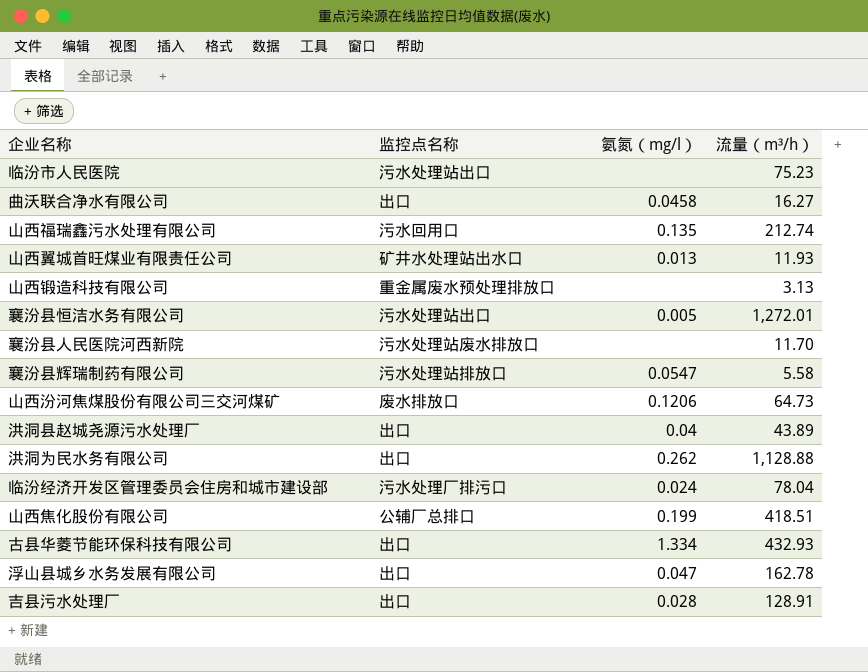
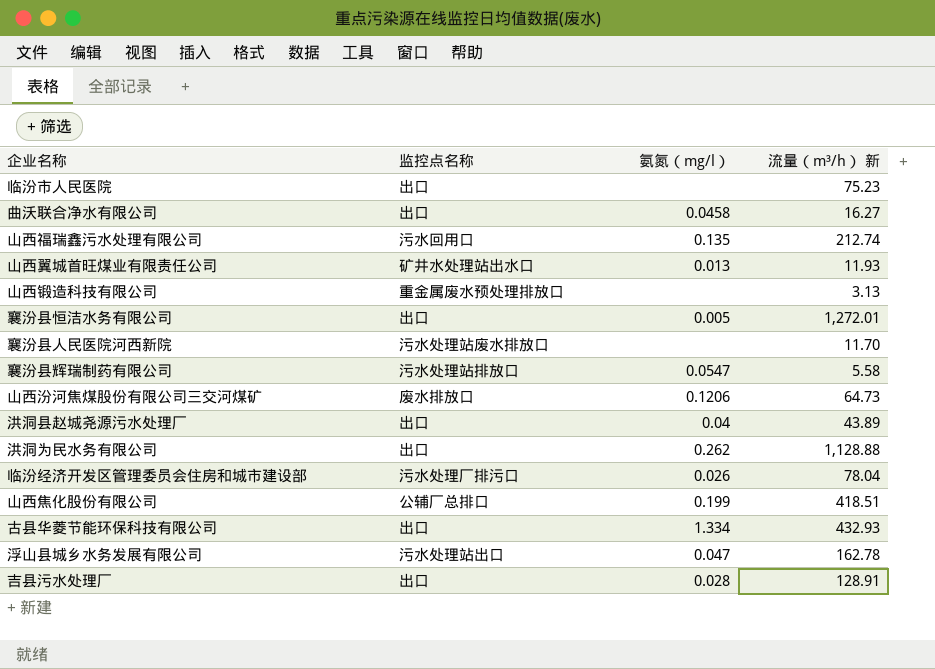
column name: 流量（m³/h） -> 流量（m³/h） 新
临汾市人民医院 | 监控点名称: 污水处理站出口 -> 出口
襄汾县恒洁水务有限公司 | 监控点名称: 污水处理站出口 -> 出口
临汾经济开发区管理委员会住房和城市建设部 | 氨氮（mg/l）: 0.024 -> 0.026
浮山县城乡水务发展有限公司 | 监控点名称: 出口 -> 污水处理站出口

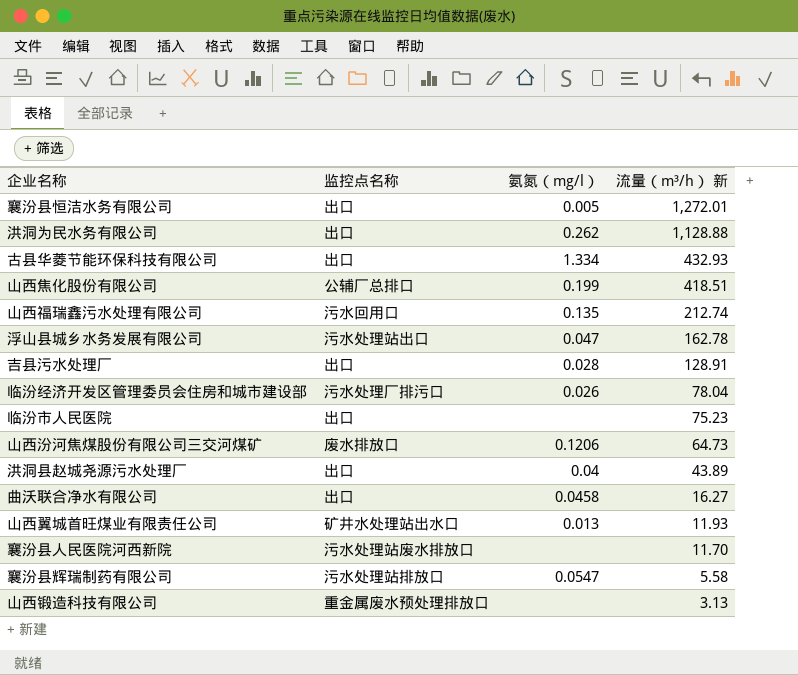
row order: none -> 流量（m³/h） 新 descending

